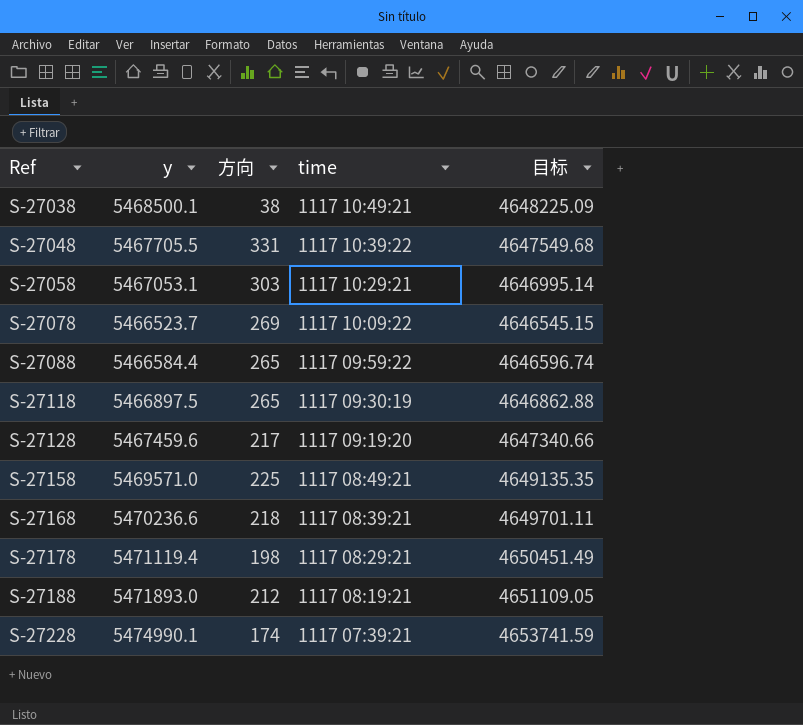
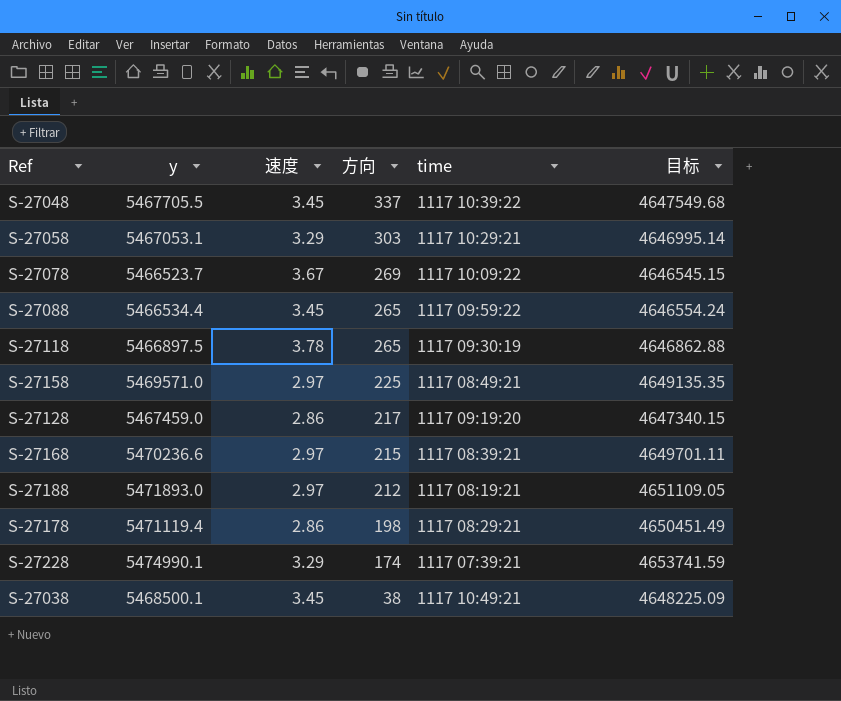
row order: Ref ascending -> 方向 descending
column 速度 | position: none -> 3
S-27048 | 方向: 331 -> 337
S-27088 | y: 5466584.4 -> 5466534.4
S-27088 | 目标: 4646596.74 -> 4646554.24
S-27128 | y: 5467459.6 -> 5467459.0
S-27128 | 目标: 4647340.66 -> 4647340.15
S-27168 | 方向: 218 -> 215

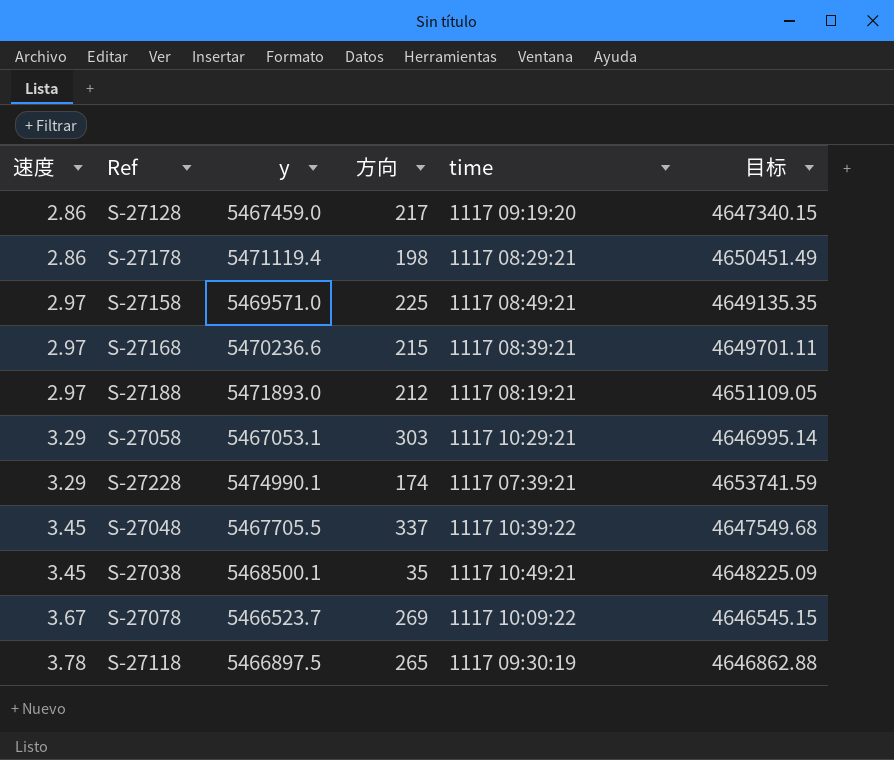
row order: 方向 descending -> 速度 ascending
column 速度 | position: 3 -> 1
row S-27088: 5466534.4 | 3.45 | 265 | 1117 09:59:22 | 4646554.24 -> none
S-27038 | 方向: 38 -> 35

